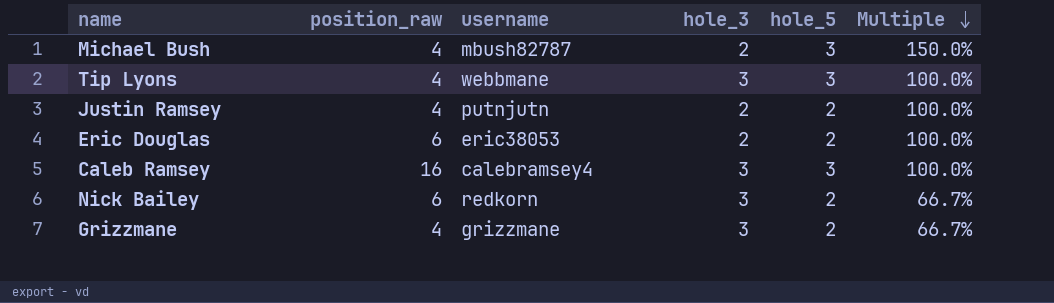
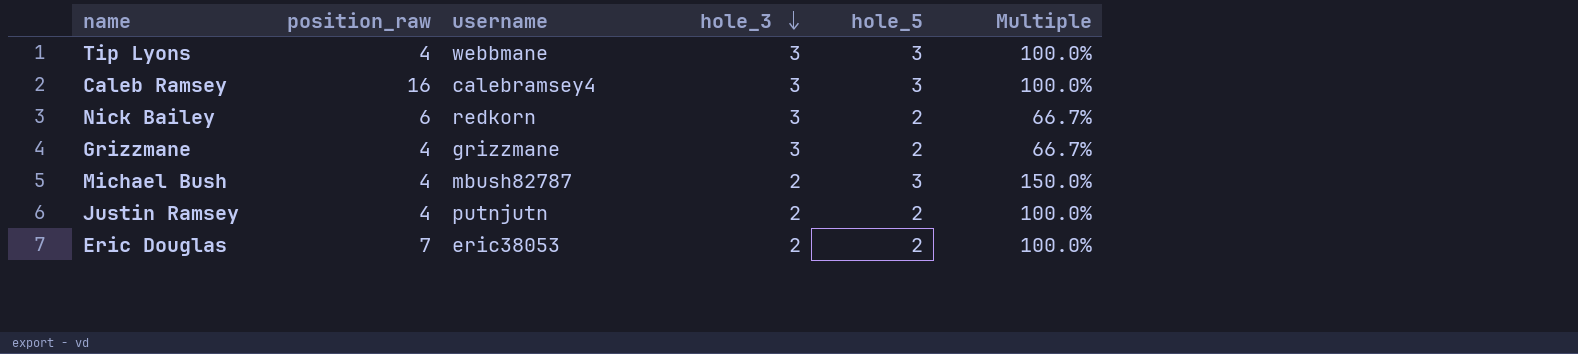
row order: Multiple descending -> hole_3 descending
Eric Douglas | position_raw: 6 -> 7

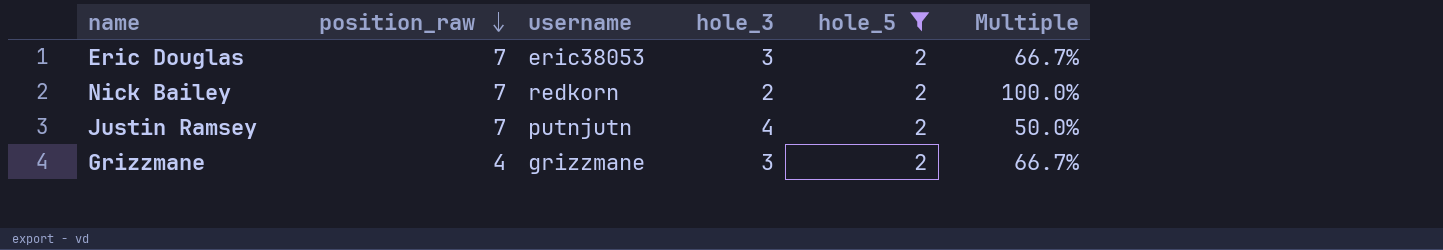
filter: none -> hole_5 = 2
row order: hole_3 descending -> position_raw descending
Eric Douglas | hole_3: 2 -> 3
Eric Douglas | Multiple: 100.0% -> 66.7%
Nick Bailey | position_raw: 6 -> 7
Nick Bailey | hole_3: 3 -> 2
Nick Bailey | Multiple: 66.7% -> 100.0%
Justin Ramsey | position_raw: 4 -> 7
Justin Ramsey | hole_3: 2 -> 4
Justin Ramsey | Multiple: 100.0% -> 50.0%

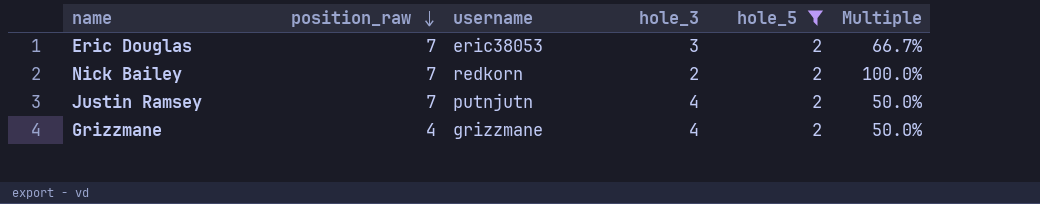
Grizzmane | hole_3: 3 -> 4
Grizzmane | Multiple: 66.7% -> 50.0%

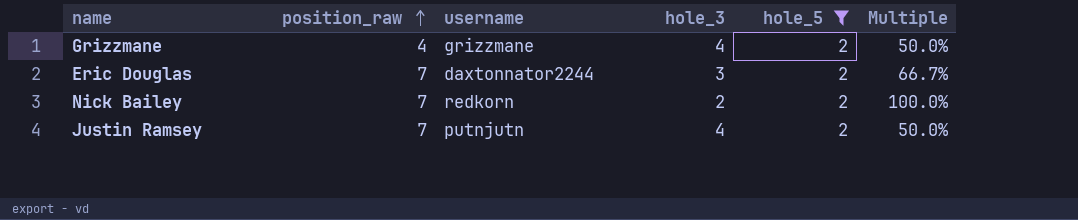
row order: position_raw descending -> position_raw ascending
Eric Douglas | username: eric38053 -> daxtonnator2244

